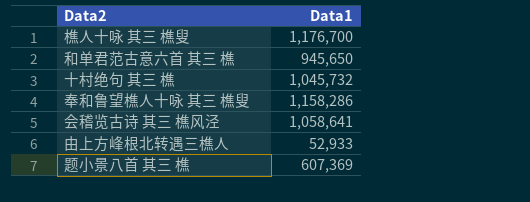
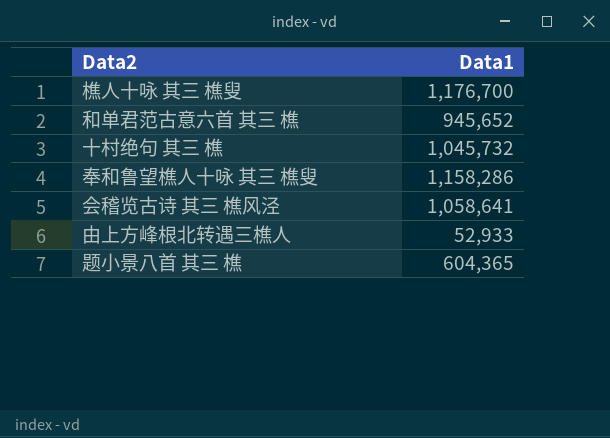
和单君范古意六首 其三 樵 | Data1: 945,650 -> 945,652
题小景八首 其三 樵 | Data1: 607,369 -> 604,365

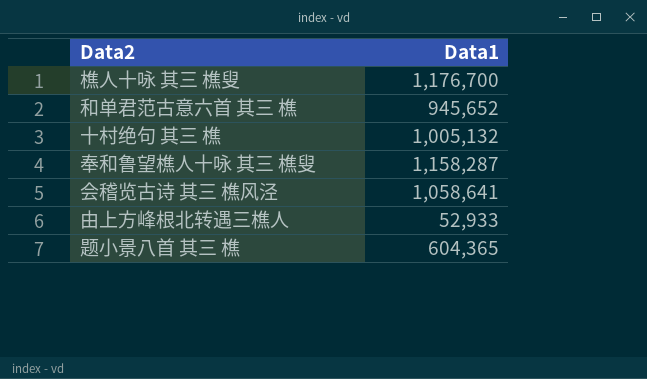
十村绝句 其三 樵 | Data1: 1,045,732 -> 1,005,132
奉和鲁望樵人十咏 其三 樵叟 | Data1: 1,158,286 -> 1,158,287

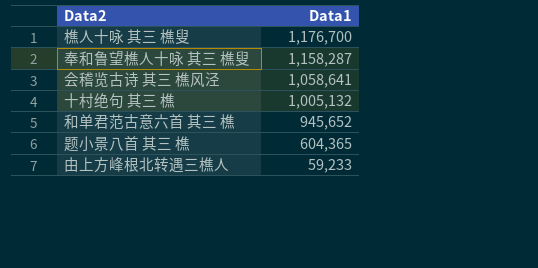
row order: none -> Data1 descending
由上方峰根北转遇三樵人 | Data1: 52,933 -> 59,233

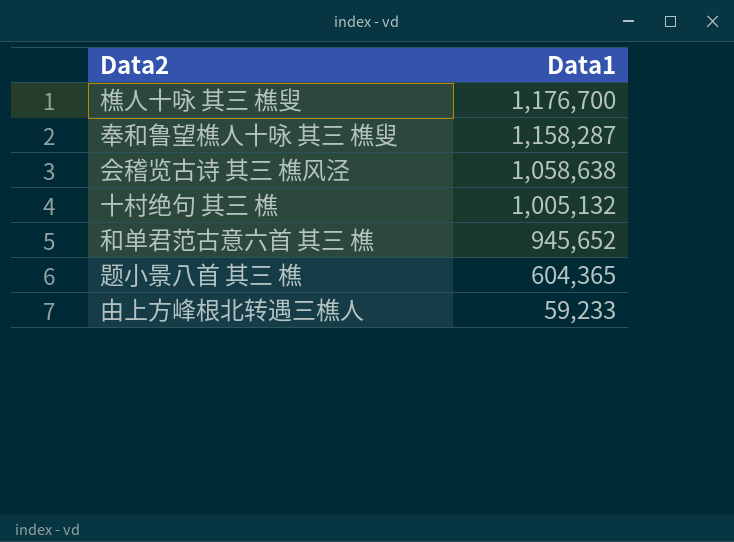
会稽览古诗 其三 樵风泾 | Data1: 1,058,641 -> 1,058,638

